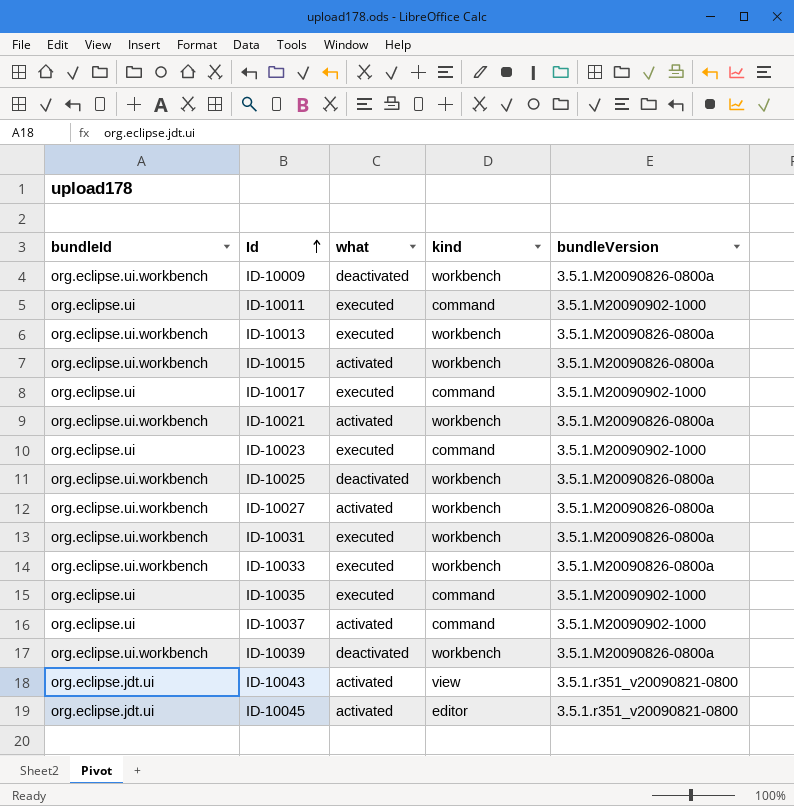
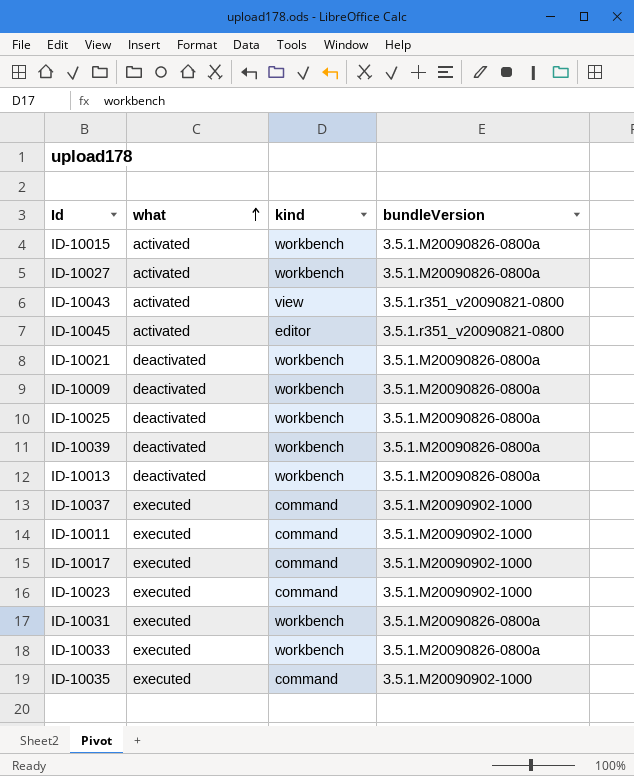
row order: Id ascending -> what ascending
column bundleId | position: 1 -> none
ID-10021 | what: activated -> deactivated
ID-10013 | what: executed -> deactivated
ID-10037 | what: activated -> executed

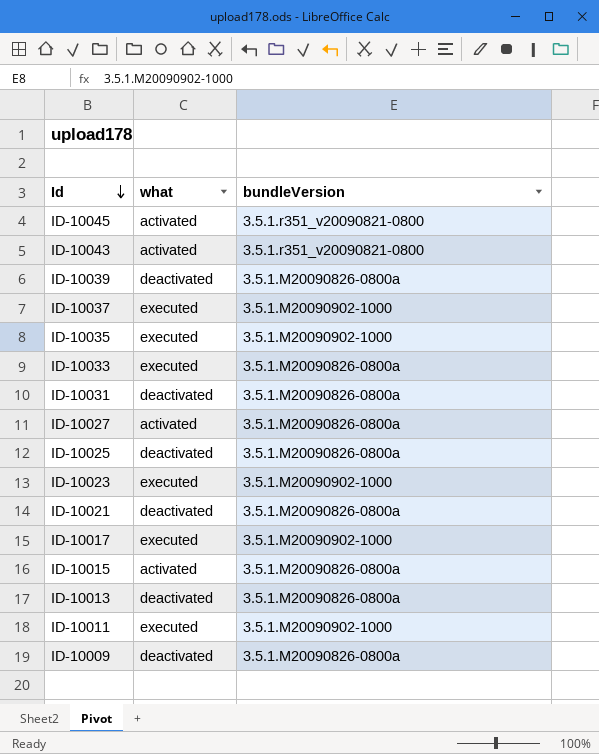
row order: what ascending -> Id descending
column kind | position: 3 -> none
ID-10031 | what: executed -> deactivated

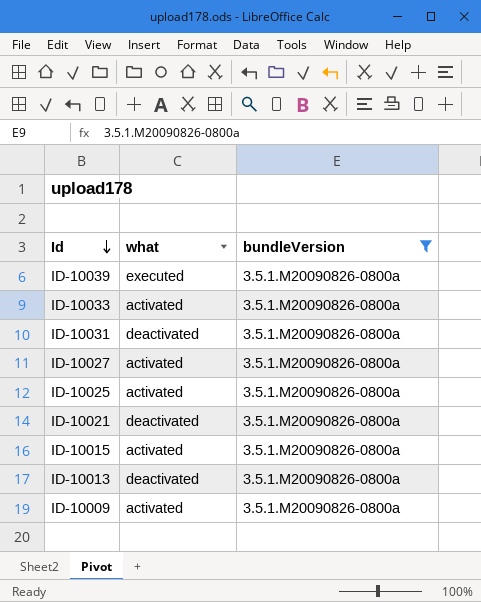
filter: none -> bundleVersion = 3.5.1.M20090826-0800a
ID-10039 | what: deactivated -> executed
ID-10033 | what: executed -> activated
ID-10025 | what: deactivated -> activated
ID-10009 | what: deactivated -> activated

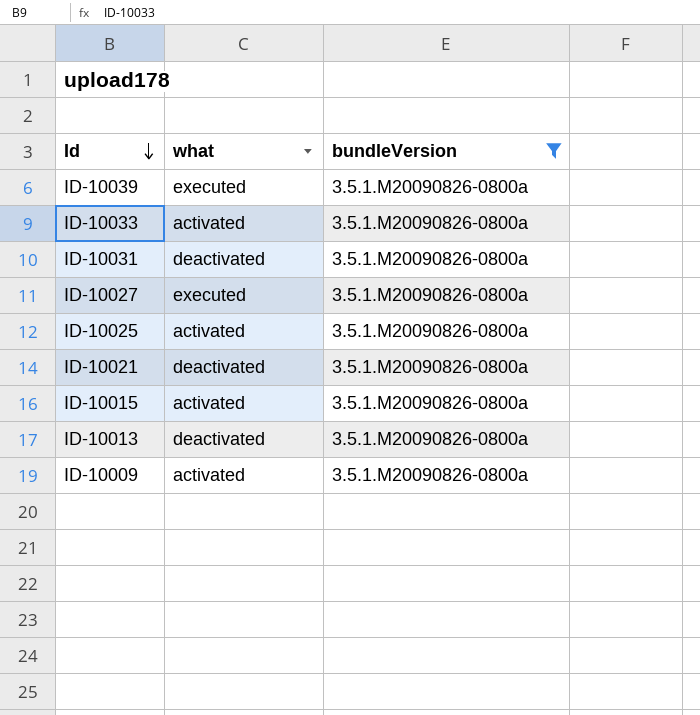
ID-10027 | what: activated -> executed

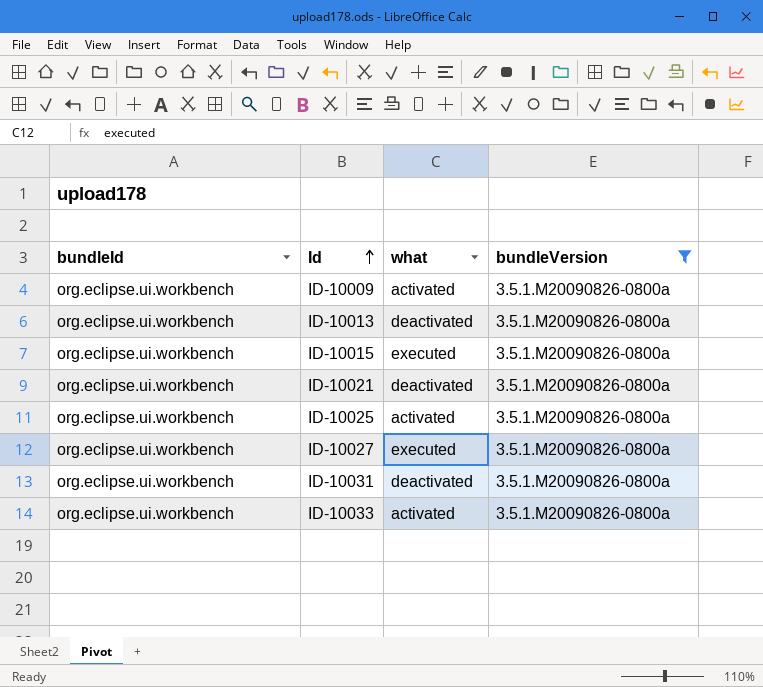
row order: Id descending -> Id ascending
column bundleId | position: none -> 1
row ID-10039: executed | 3.5.1.M20090826-0800a -> none
ID-10015 | what: activated -> executed

